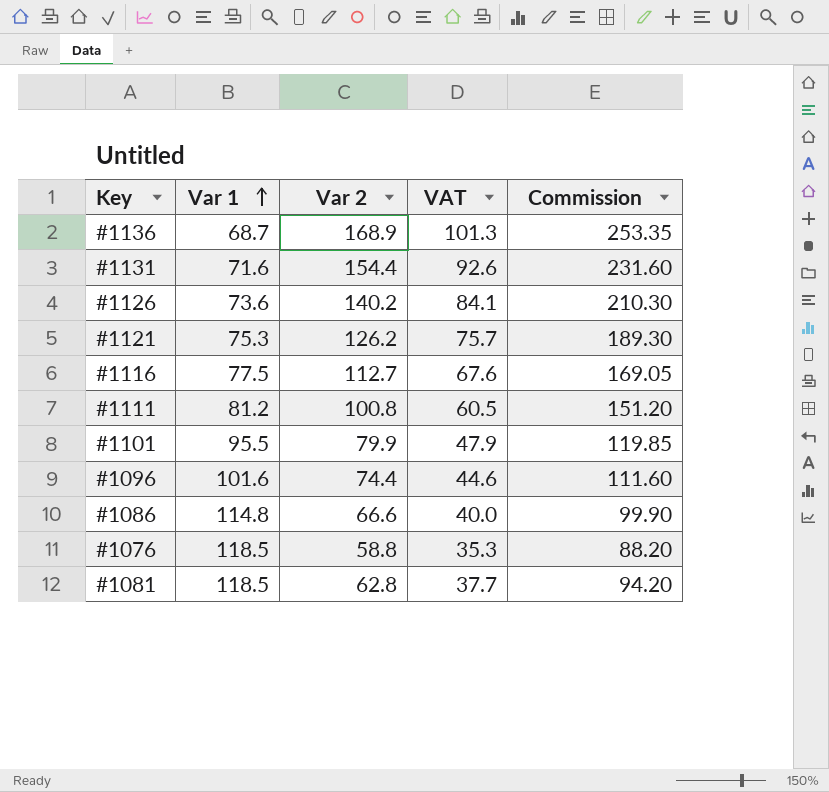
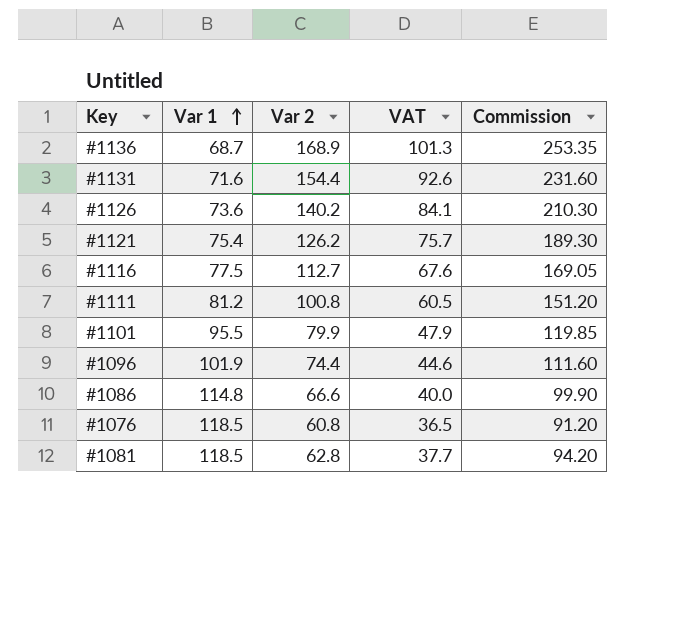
#1121 | Var 1: 75.3 -> 75.4
#1096 | Var 1: 101.6 -> 101.9
#1076 | Var 2: 58.8 -> 60.8
#1076 | VAT: 35.3 -> 36.5
#1076 | Commission: 88.20 -> 91.20

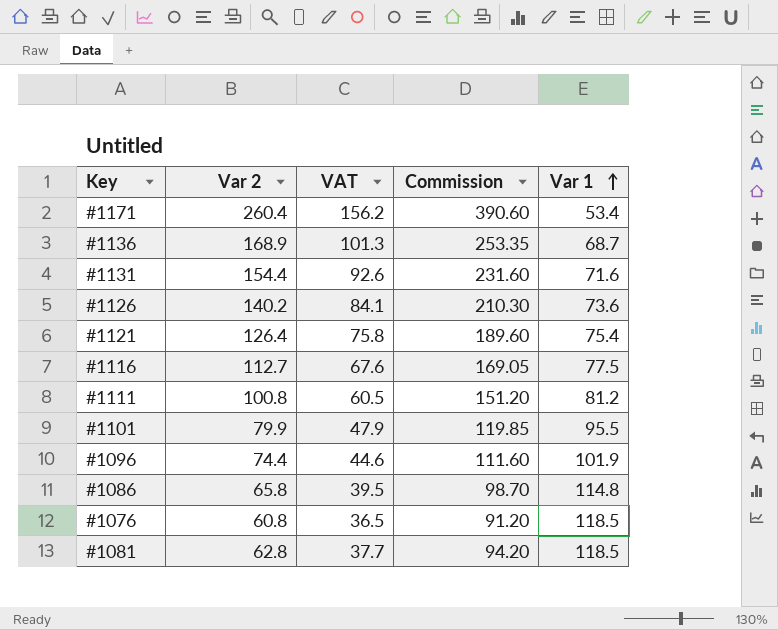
column Var 1 | position: 2 -> 5
row #1171: none -> 260.4 | 156.2 | 390.60 | 53.4
#1121 | Var 2: 126.2 -> 126.4
#1121 | VAT: 75.7 -> 75.8
#1121 | Commission: 189.30 -> 189.60
#1086 | Var 2: 66.6 -> 65.8
#1086 | VAT: 40.0 -> 39.5
#1086 | Commission: 99.90 -> 98.70

